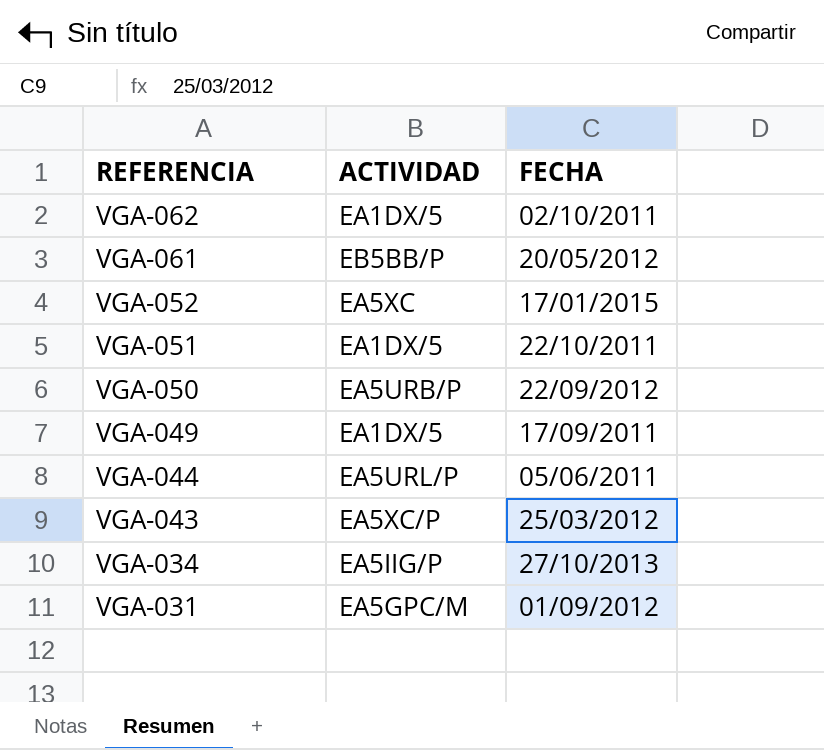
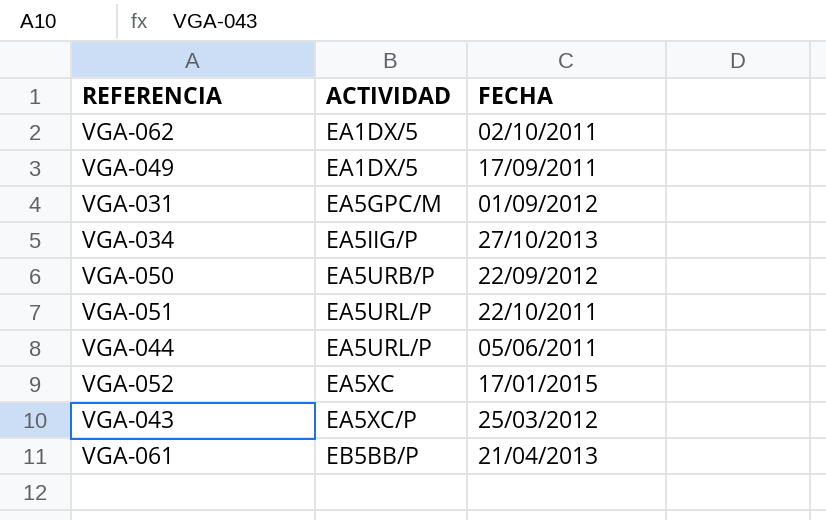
row order: REFERENCIA descending -> ACTIVIDAD ascending
VGA-051 | ACTIVIDAD: EA1DX/5 -> EA5URL/P
VGA-061 | FECHA: 20/05/2012 -> 21/04/2013

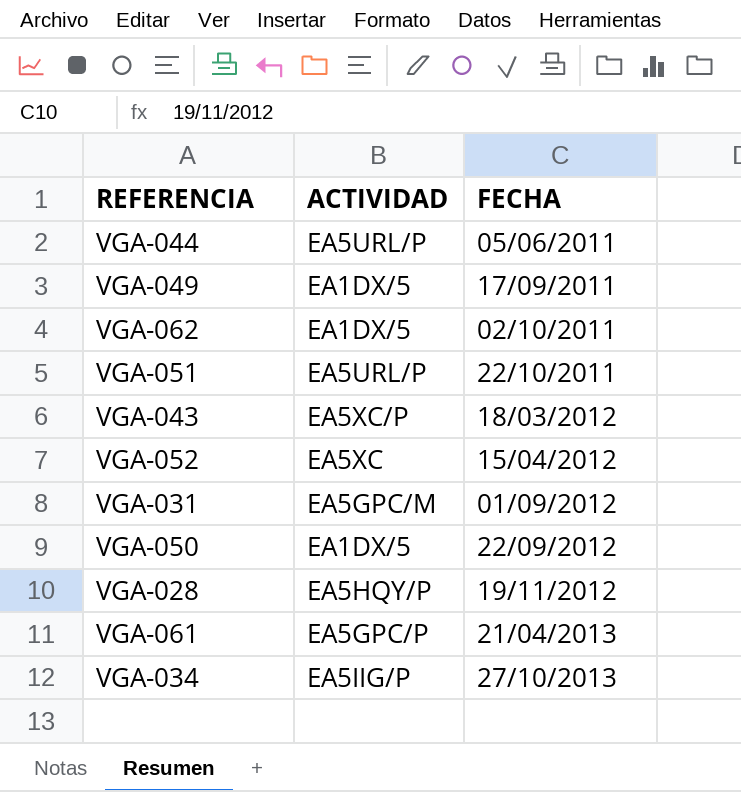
row order: ACTIVIDAD ascending -> FECHA ascending
VGA-043 | FECHA: 25/03/2012 -> 18/03/2012
VGA-052 | FECHA: 17/01/2015 -> 15/04/2012
VGA-050 | ACTIVIDAD: EA5URB/P -> EA1DX/5
row VGA-028: none -> EA5HQY/P | 19/11/2012
VGA-061 | ACTIVIDAD: EB5BB/P -> EA5GPC/P

